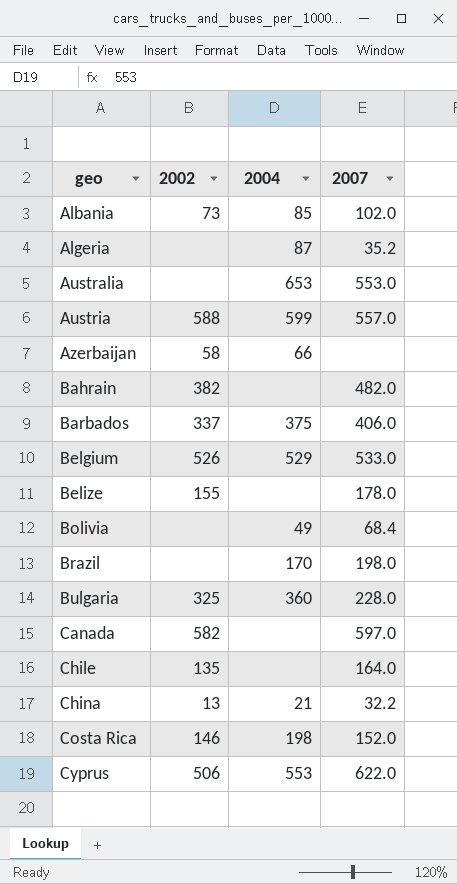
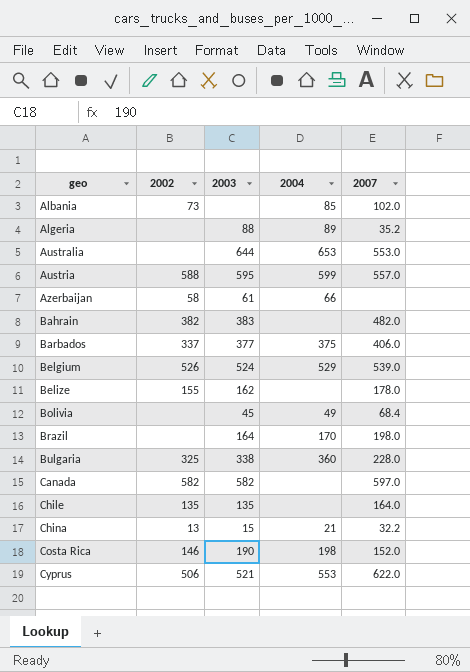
column 2003 | position: none -> 3
Algeria | 2004: 87 -> 89
Belgium | 2007: 533.0 -> 539.0

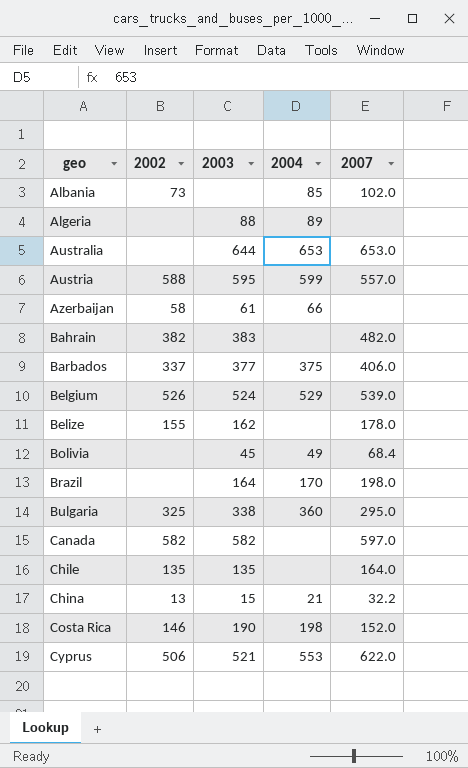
Algeria | 2007: 35.2 -> none
Australia | 2007: 553.0 -> 653.0
Bulgaria | 2007: 228.0 -> 295.0

